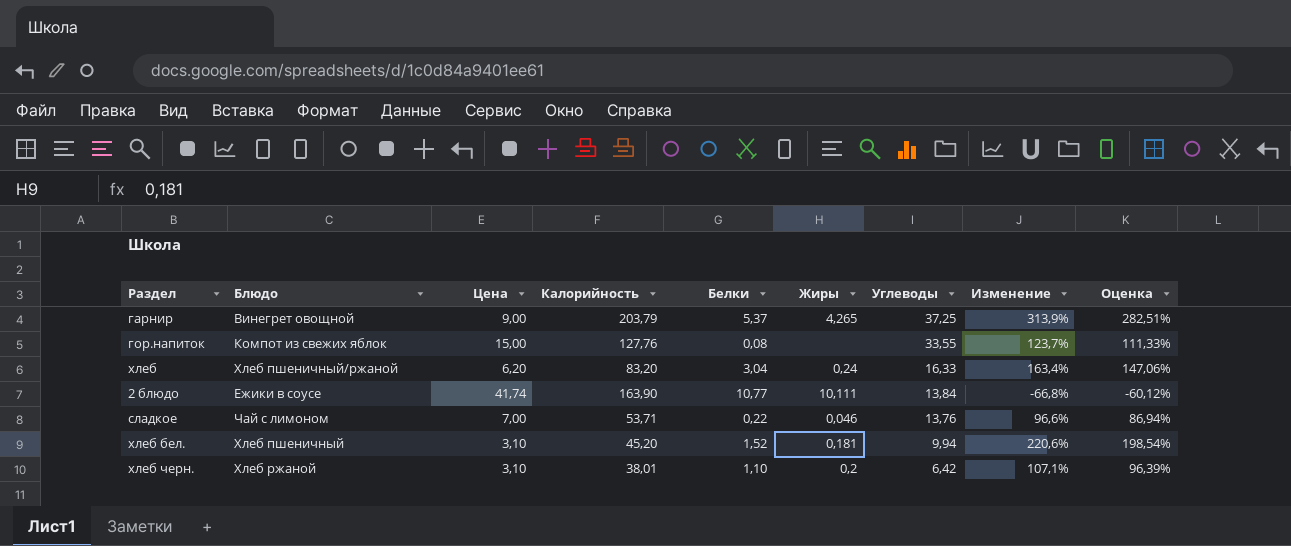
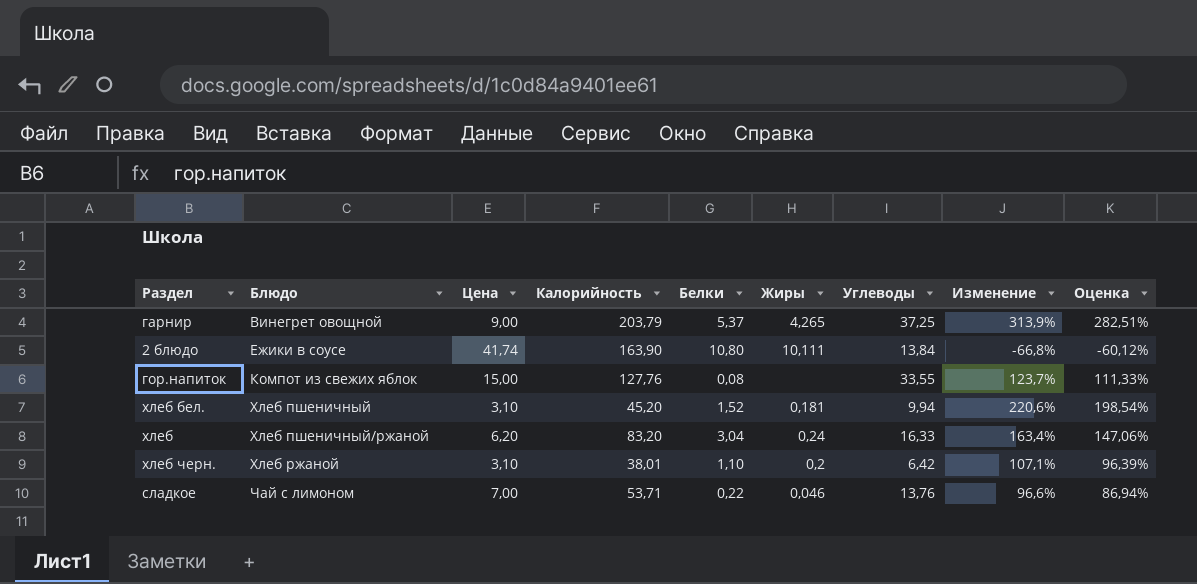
row order: Углеводы descending -> Блюдо ascending
2 блюдо | Белки: 10,77 -> 10,80

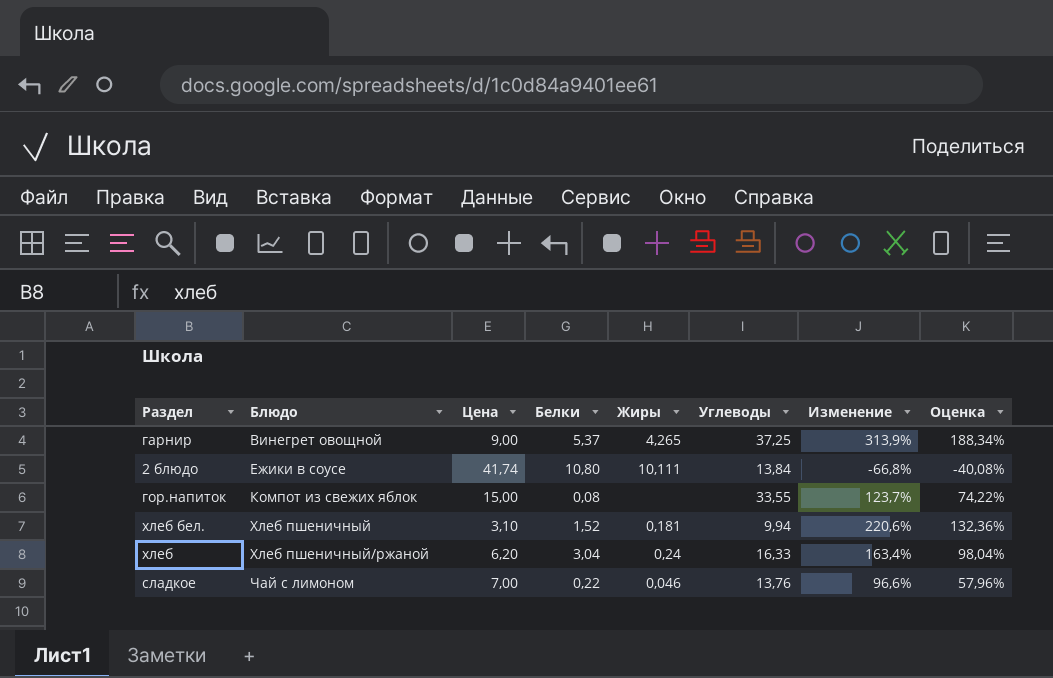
column Калорийность | position: 4 -> none
column Оценка | formula: [Изменение] * 0,9 -> [Изменение] * 0,6
row хлеб черн.: Хлеб ржаной | 3,10 | 38,01 | 1,10 | 0,2 | 6,42 | 107,1% | 96,39% -> none

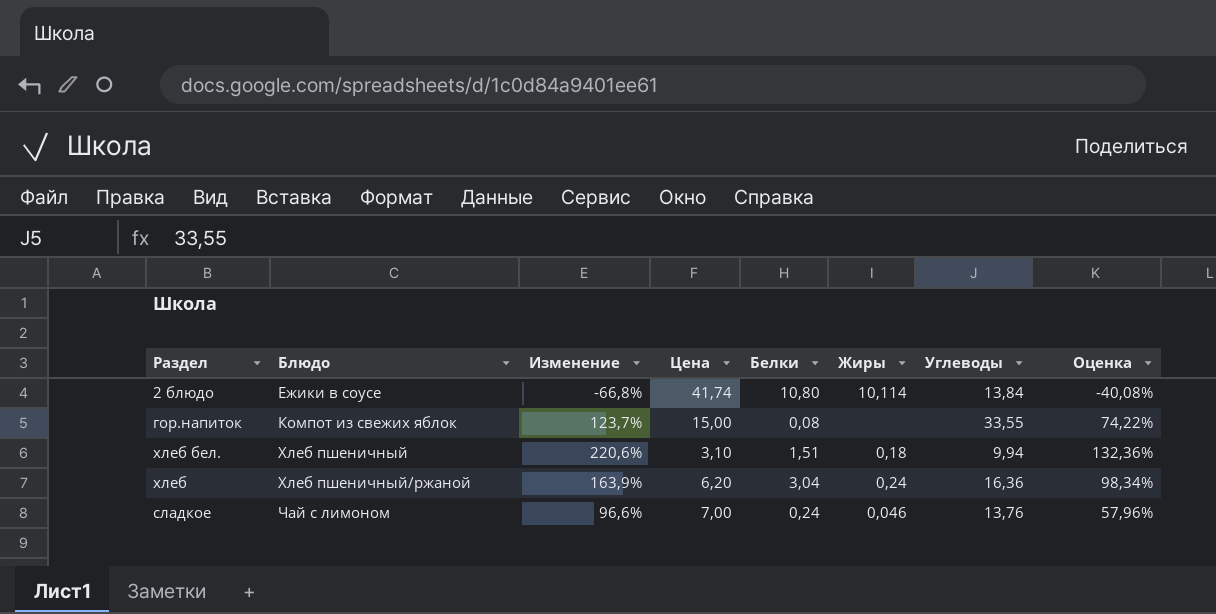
column Изменение | position: 7 -> 3
row гарнир: Винегрет овощной | 9,00 | 5,37 | 4,265 | 37,25 | 313,9% | 188,34% -> none
2 блюдо | Жиры: 10,111 -> 10,114
хлеб бел. | Белки: 1,52 -> 1,51
хлеб бел. | Жиры: 0,181 -> 0,18
хлеб | Изменение: 163,4% -> 163,9%
хлеб | Углеводы: 16,33 -> 16,36
хлеб | Оценка: 98,04% -> 98,34%
сладкое | Белки: 0,22 -> 0,24

